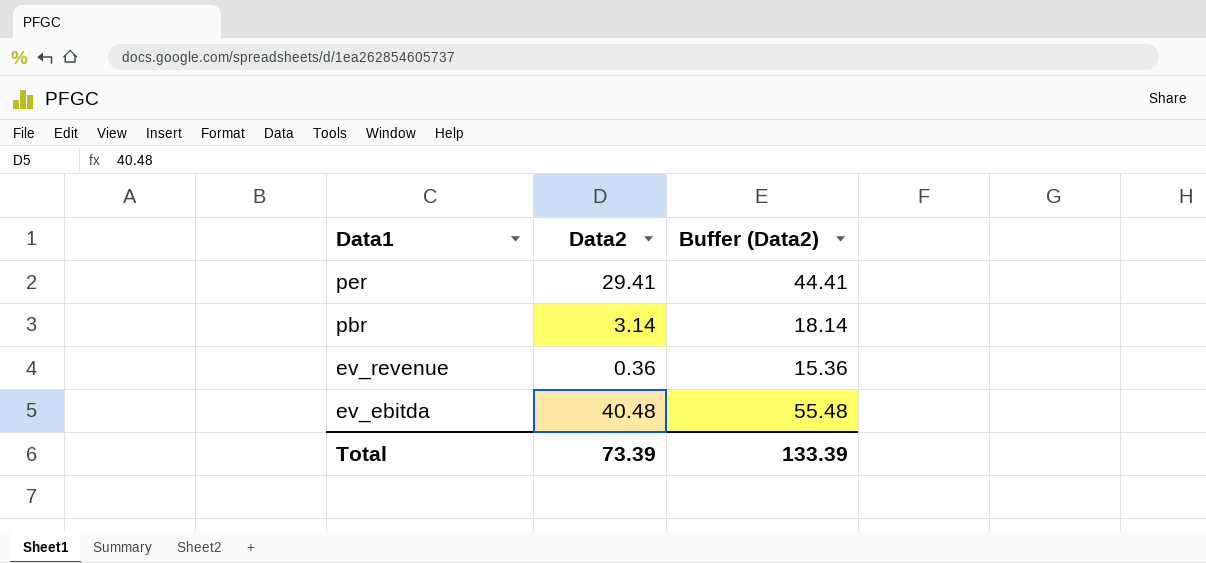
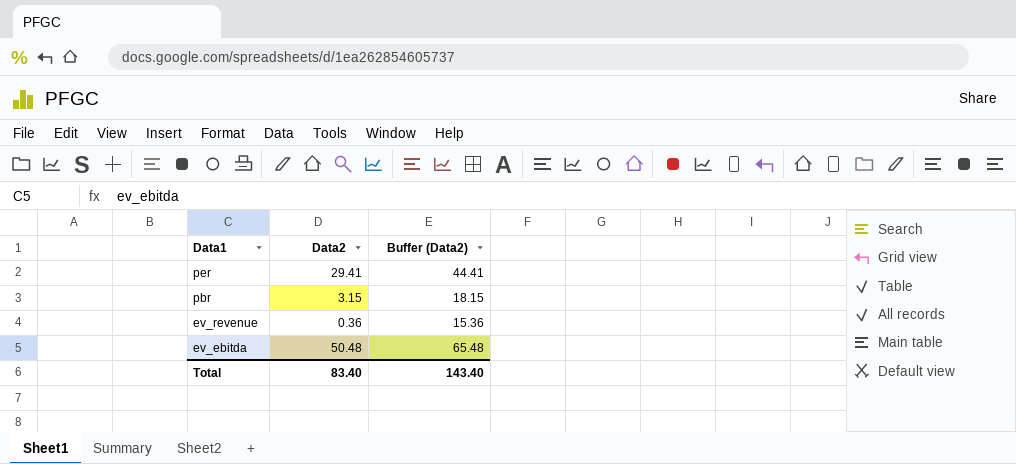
pbr | Data2: 3.14 -> 3.15
pbr | Buffer (Data2): 18.14 -> 18.15
ev_ebitda | Data2: 40.48 -> 50.48
ev_ebitda | Buffer (Data2): 55.48 -> 65.48
Total | Data2: 73.39 -> 83.40
Total | Buffer (Data2): 133.39 -> 143.40

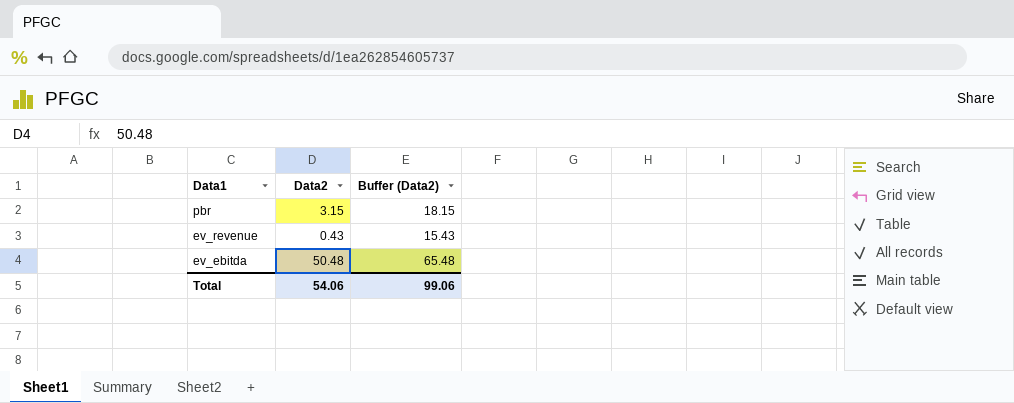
row per: 29.41 | 44.41 -> none
ev_revenue | Data2: 0.36 -> 0.43
ev_revenue | Buffer (Data2): 15.36 -> 15.43
Total | Data2: 83.40 -> 54.06
Total | Buffer (Data2): 143.40 -> 99.06

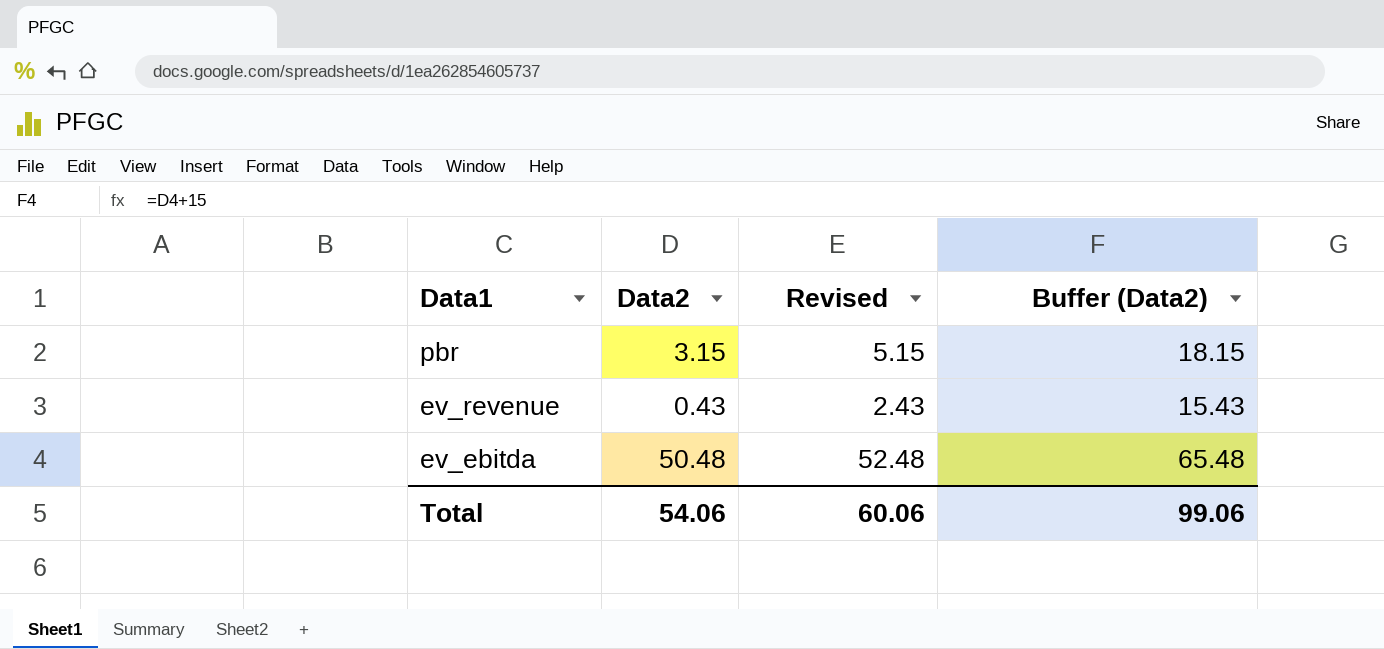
column Revised | formula: none -> [Data2] + 2

